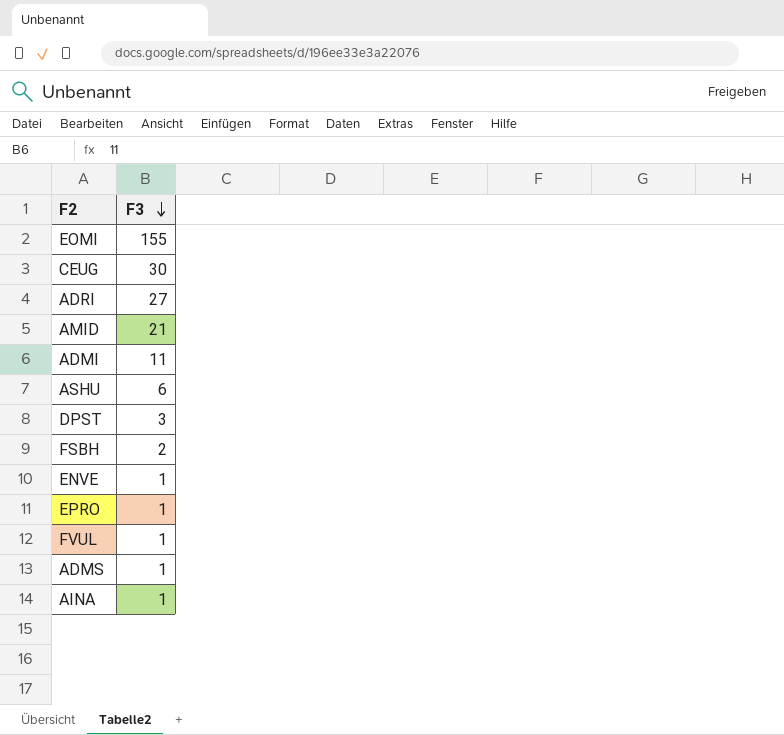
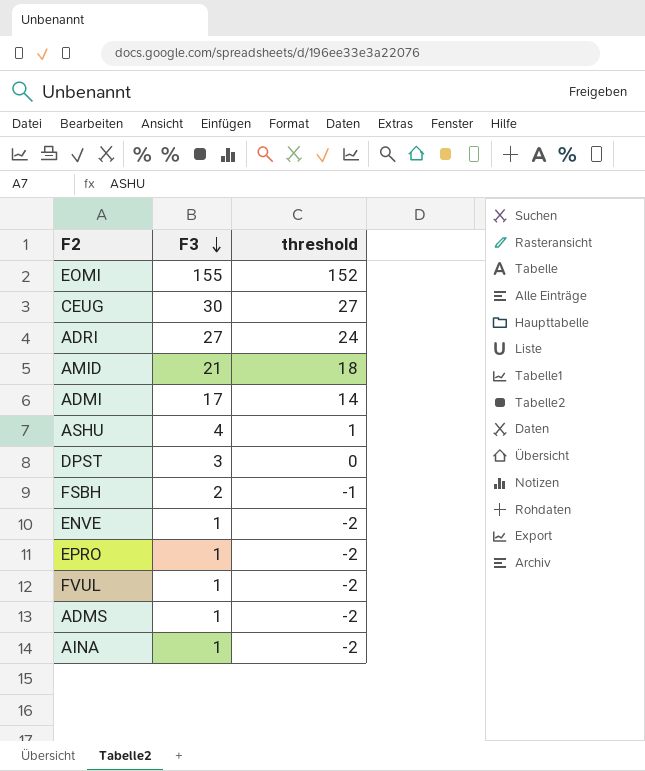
column threshold | formula: none -> [F3] - 3
ADMI | F3: 11 -> 17
ASHU | F3: 6 -> 4

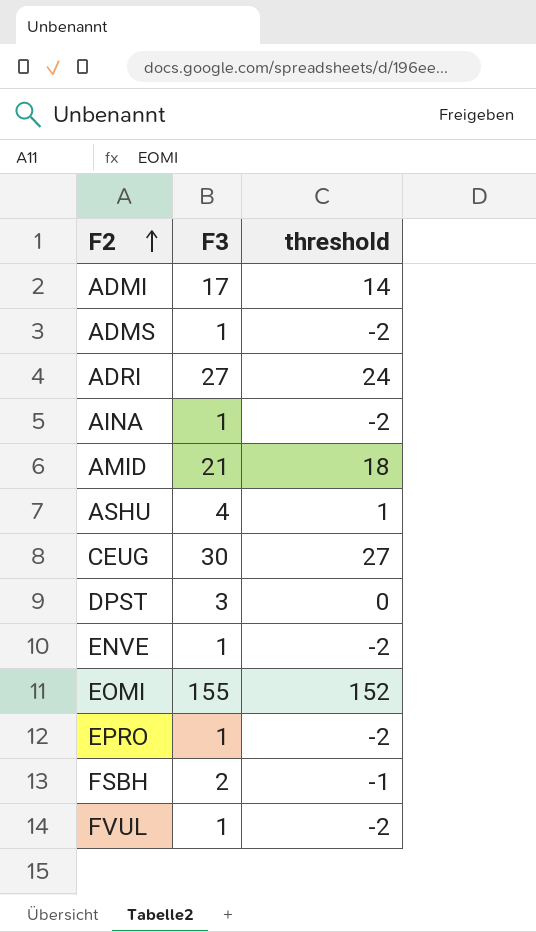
row order: F3 descending -> F2 ascending

